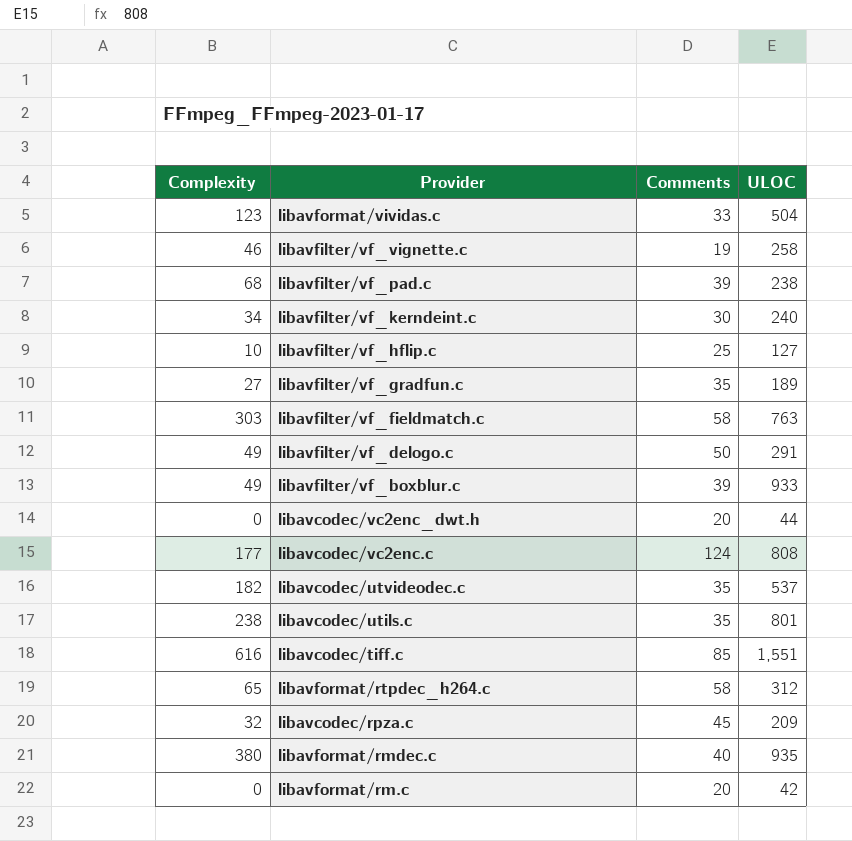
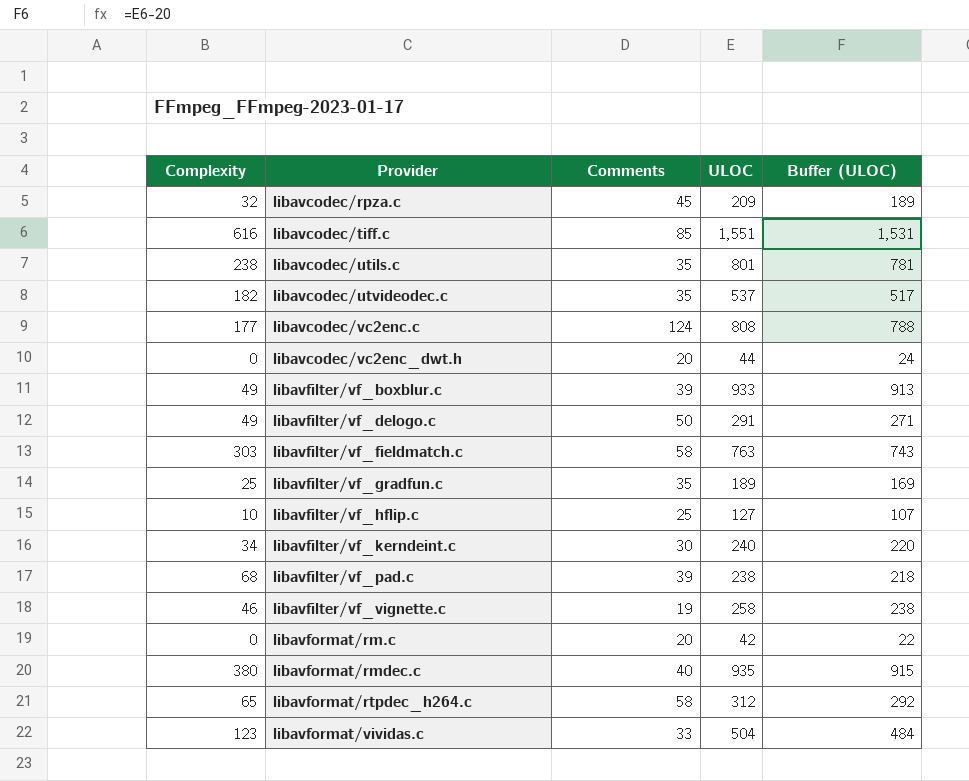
row order: none -> Provider ascending
column Buffer (ULOC) | formula: none -> [ULOC] - 20
libavfilter/vf_gradfun.c | Complexity: 27 -> 25

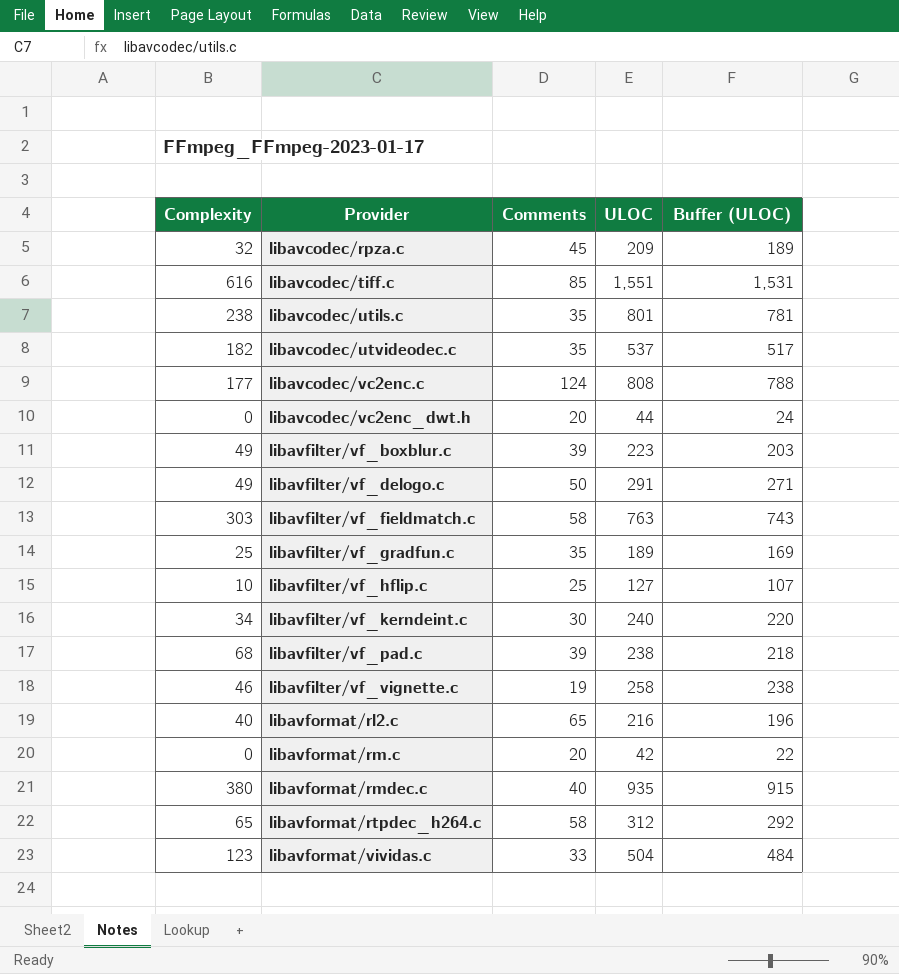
libavfilter/vf_boxblur.c | ULOC: 933 -> 223
libavfilter/vf_boxblur.c | Buffer (ULOC): 913 -> 203
row libavformat/rl2.c: none -> 40 | 65 | 216 | 196

